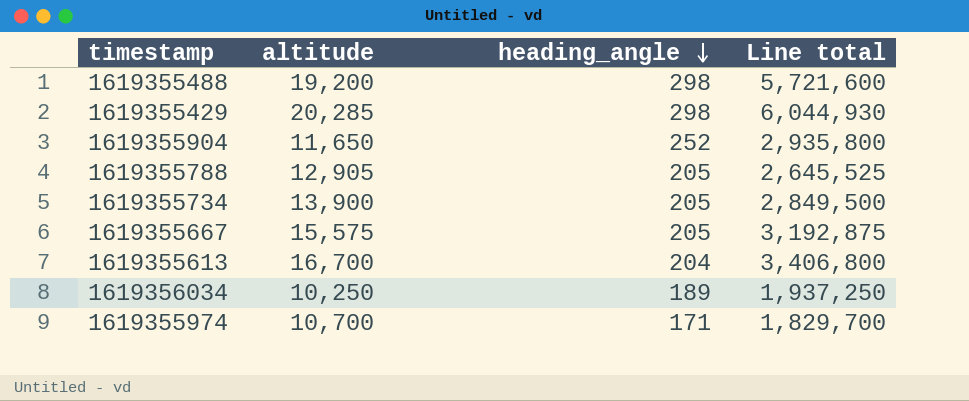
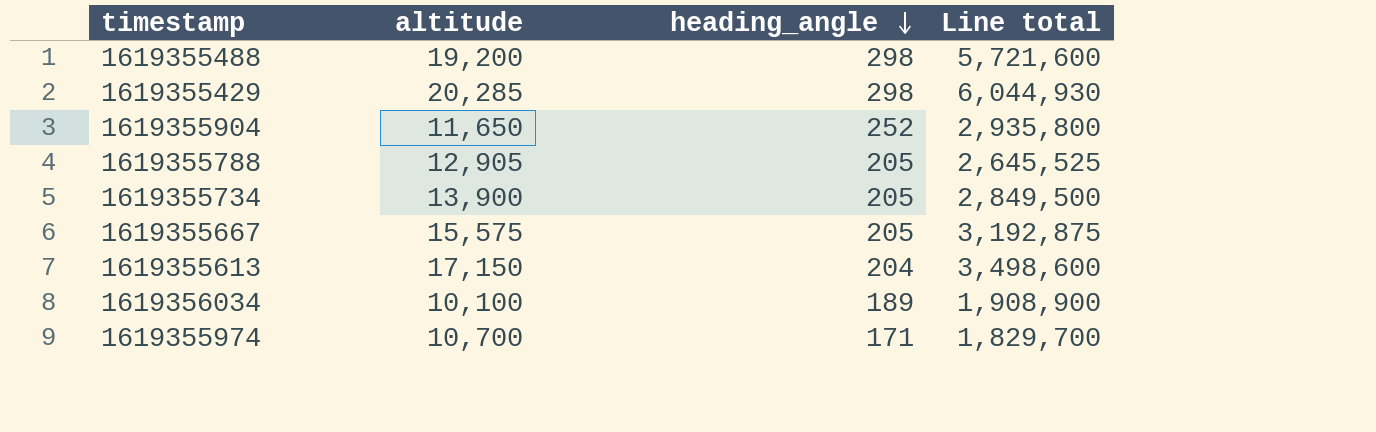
1619355613 | altitude: 16,700 -> 17,150
1619355613 | Line total: 3,406,800 -> 3,498,600
1619356034 | altitude: 10,250 -> 10,100
1619356034 | Line total: 1,937,250 -> 1,908,900

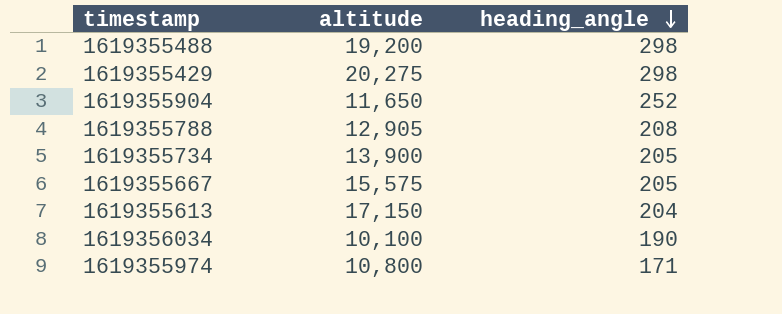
column Line total | formula: [altitude] * [heading_angle] -> none
1619355429 | altitude: 20,285 -> 20,275
1619355788 | heading_angle: 205 -> 208
1619356034 | heading_angle: 189 -> 190
1619355974 | altitude: 10,700 -> 10,800

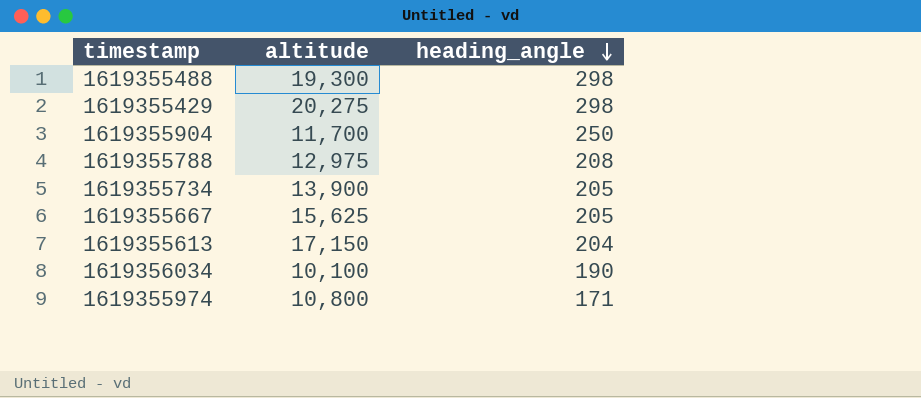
1619355488 | altitude: 19,200 -> 19,300
1619355904 | altitude: 11,650 -> 11,700
1619355904 | heading_angle: 252 -> 250
1619355788 | altitude: 12,905 -> 12,975
1619355667 | altitude: 15,575 -> 15,625

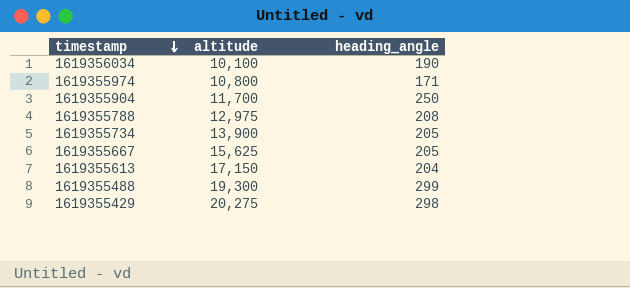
row order: heading_angle descending -> timestamp descending
1619355488 | heading_angle: 298 -> 299

